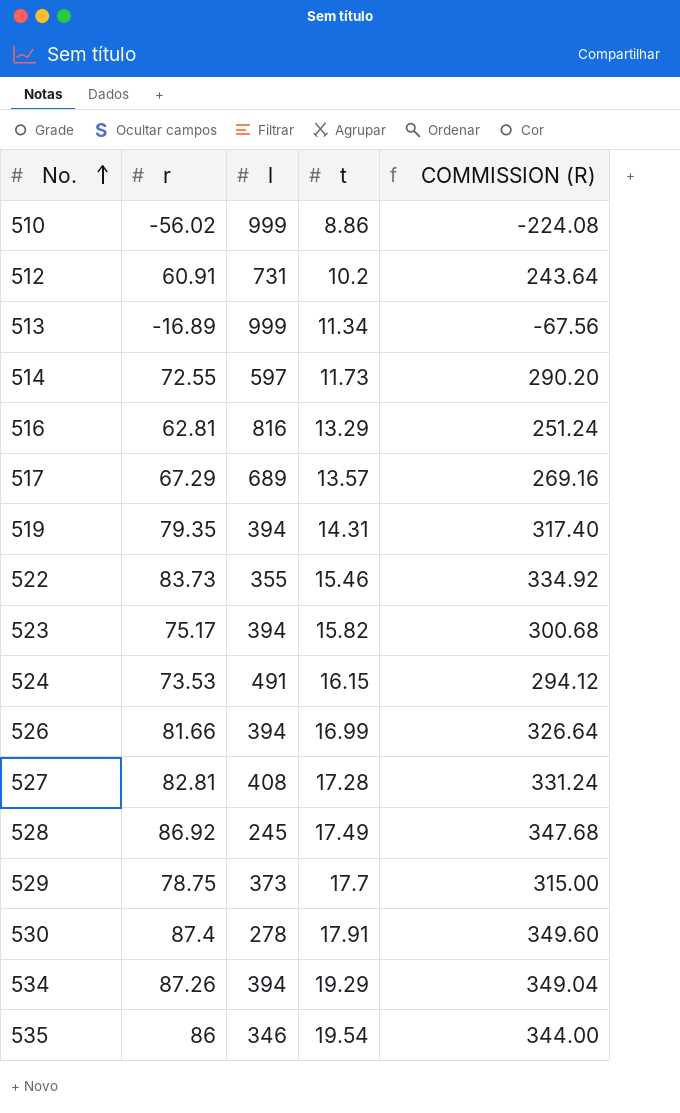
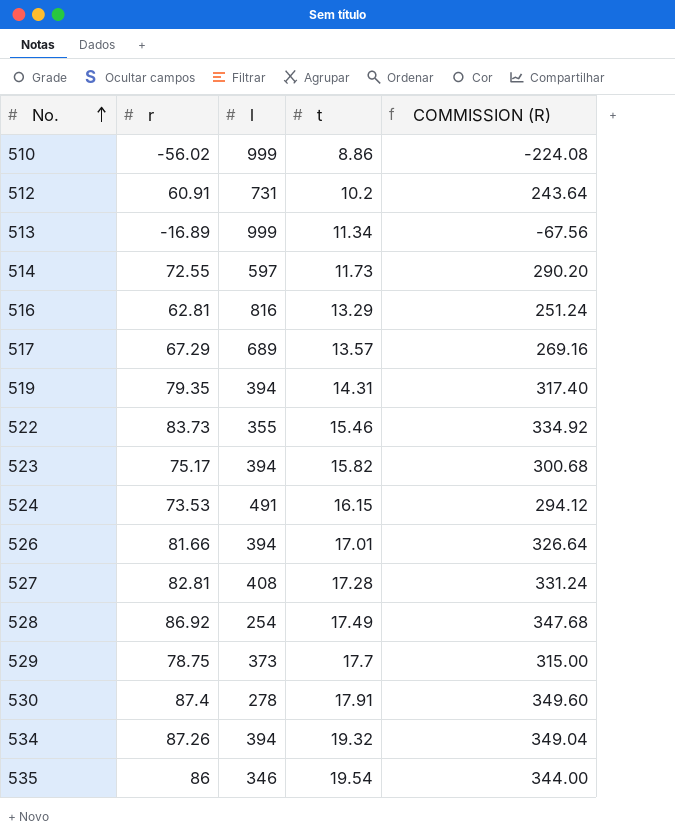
526 | t: 16.99 -> 17.01
528 | l: 245 -> 254
534 | t: 19.29 -> 19.32

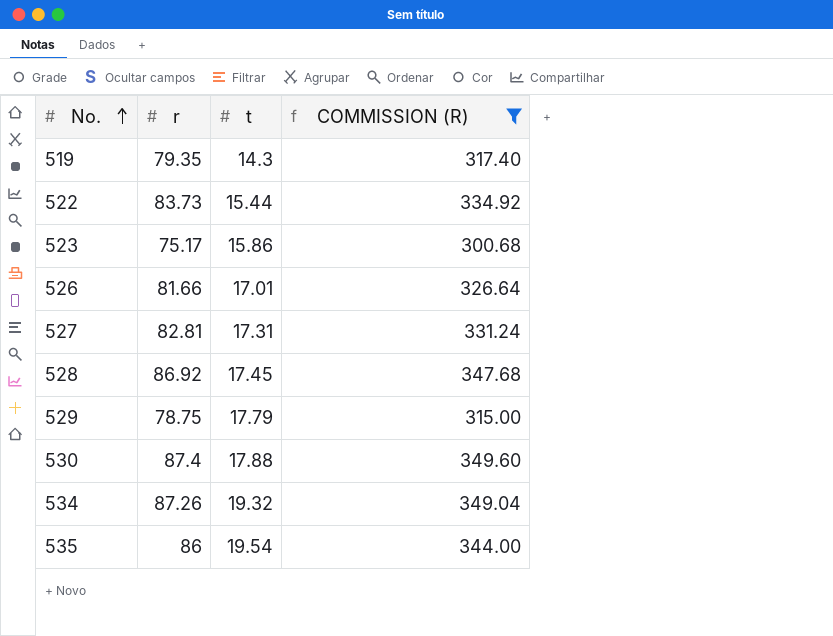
filter: none -> COMMISSION (R) >= 300.68
column l | position: 3 -> none
519 | t: 14.31 -> 14.3
522 | t: 15.46 -> 15.44
523 | t: 15.82 -> 15.86
527 | t: 17.28 -> 17.31
528 | t: 17.49 -> 17.45
529 | t: 17.7 -> 17.79
530 | t: 17.91 -> 17.88

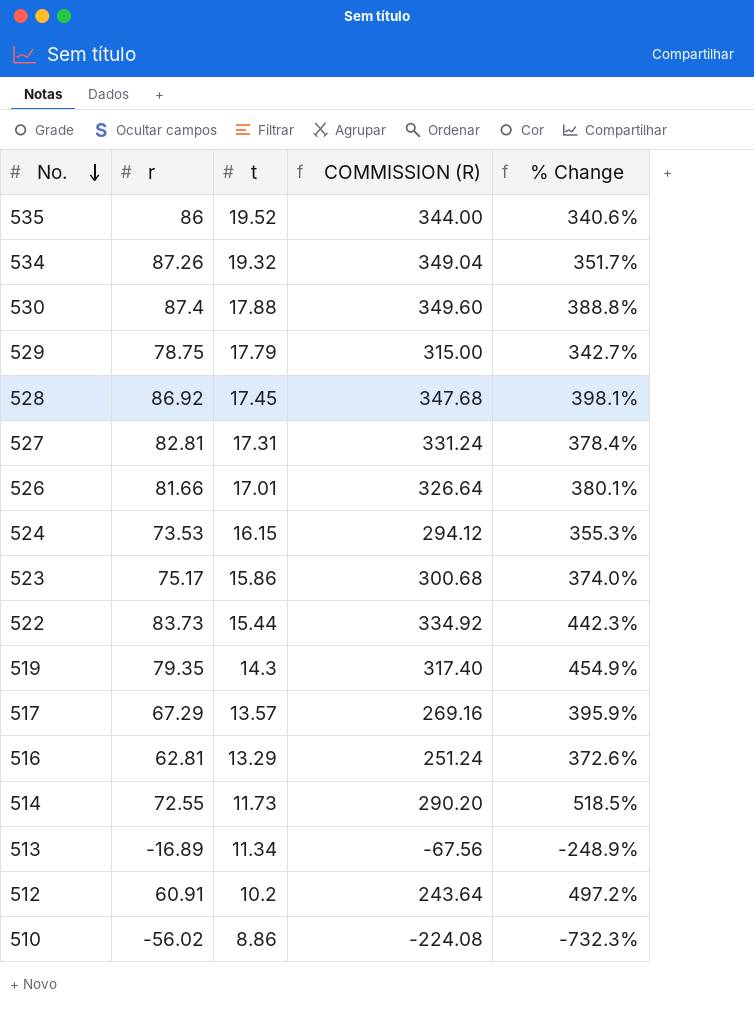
filter: COMMISSION (R) >= 300.68 -> none
row order: No. ascending -> No. descending
column % Change | formula: none -> ([r] - [t]) / [t]
535 | t: 19.54 -> 19.52

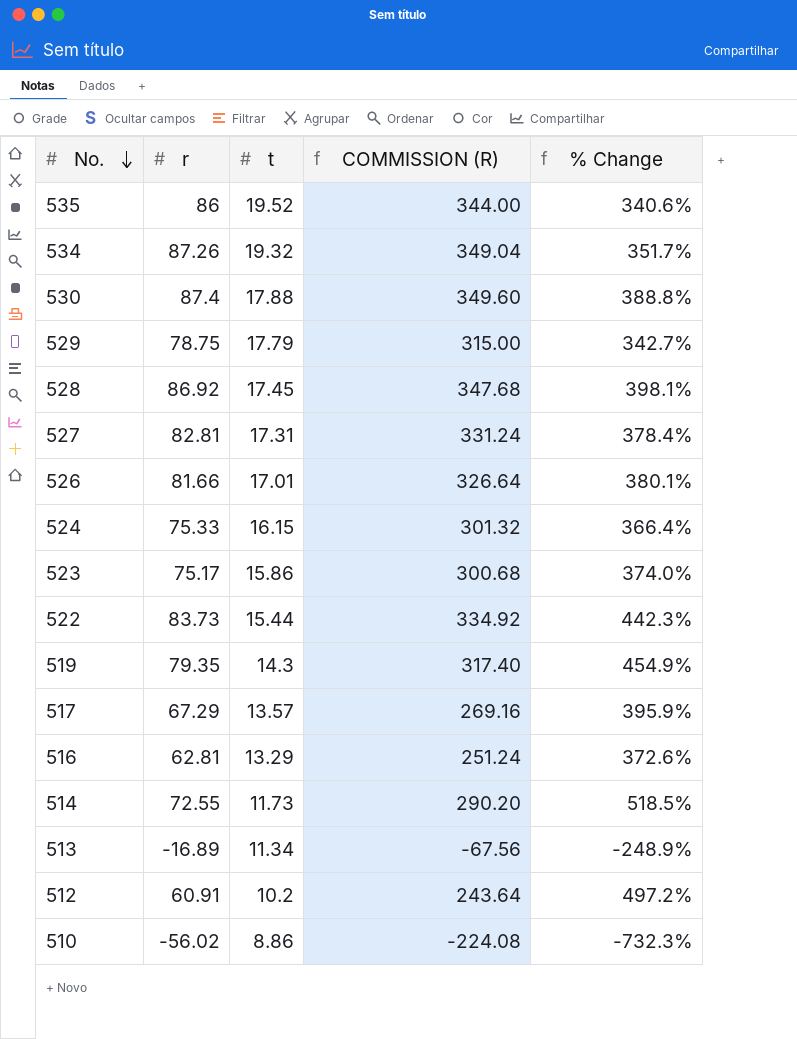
524 | r: 73.53 -> 75.33
524 | COMMISSION (R): 294.12 -> 301.32
524 | % Change: 355.3% -> 366.4%

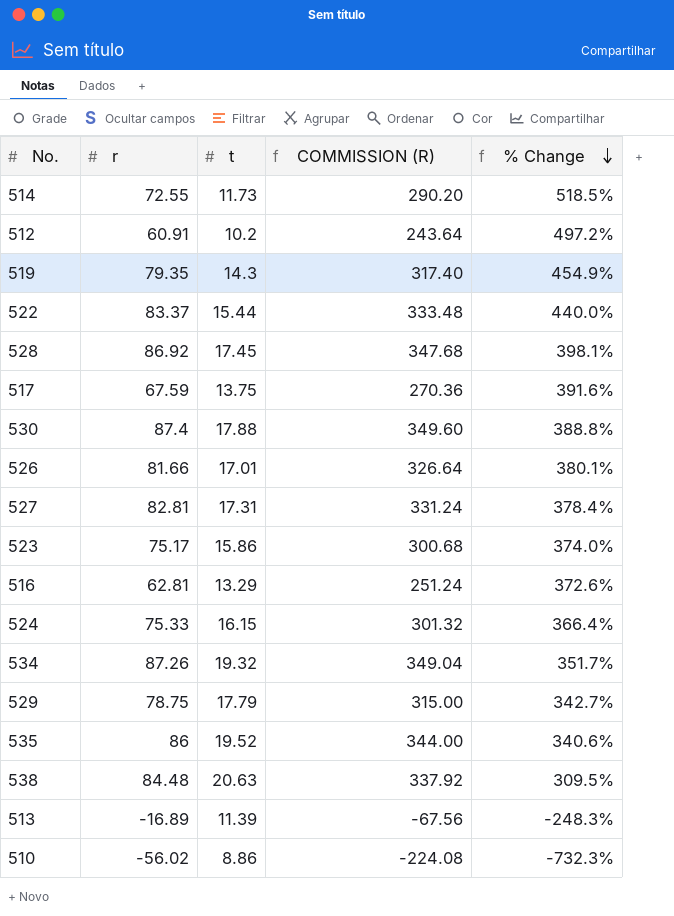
row order: No. descending -> % Change descending
522 | r: 83.73 -> 83.37
522 | COMMISSION (R): 334.92 -> 333.48
522 | % Change: 442.3% -> 440.0%
517 | r: 67.29 -> 67.59
517 | t: 13.57 -> 13.75
517 | COMMISSION (R): 269.16 -> 270.36
517 | % Change: 395.9% -> 391.6%
row 538: none -> 84.48 | 20.63 | 337.92 | 309.5%
513 | t: 11.34 -> 11.39
513 | % Change: -248.9% -> -248.3%

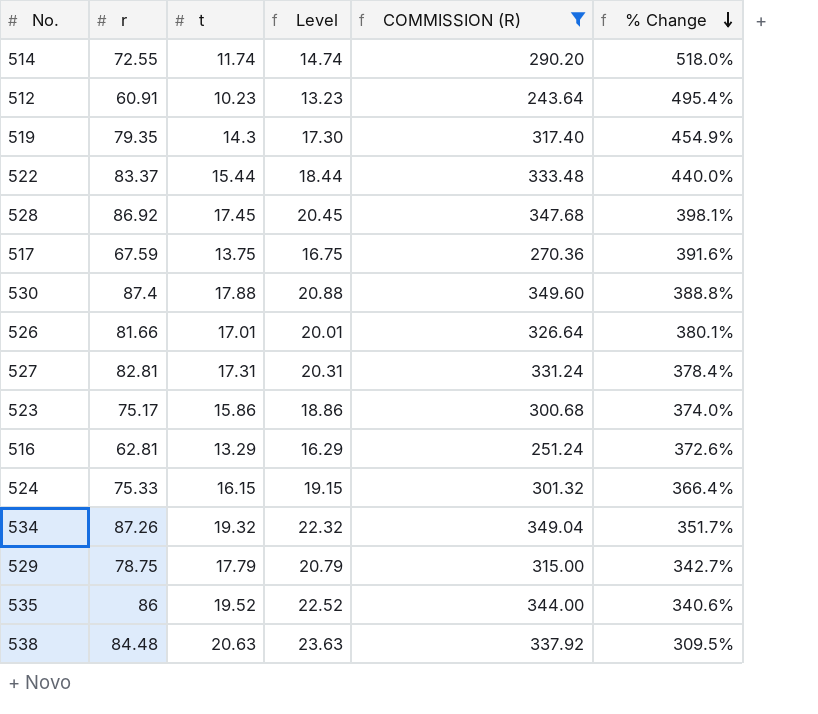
filter: none -> COMMISSION (R) >= 243.64
column Level | formula: none -> [t] + 3
514 | t: 11.73 -> 11.74
514 | % Change: 518.5% -> 518.0%
512 | t: 10.2 -> 10.23
512 | % Change: 497.2% -> 495.4%

